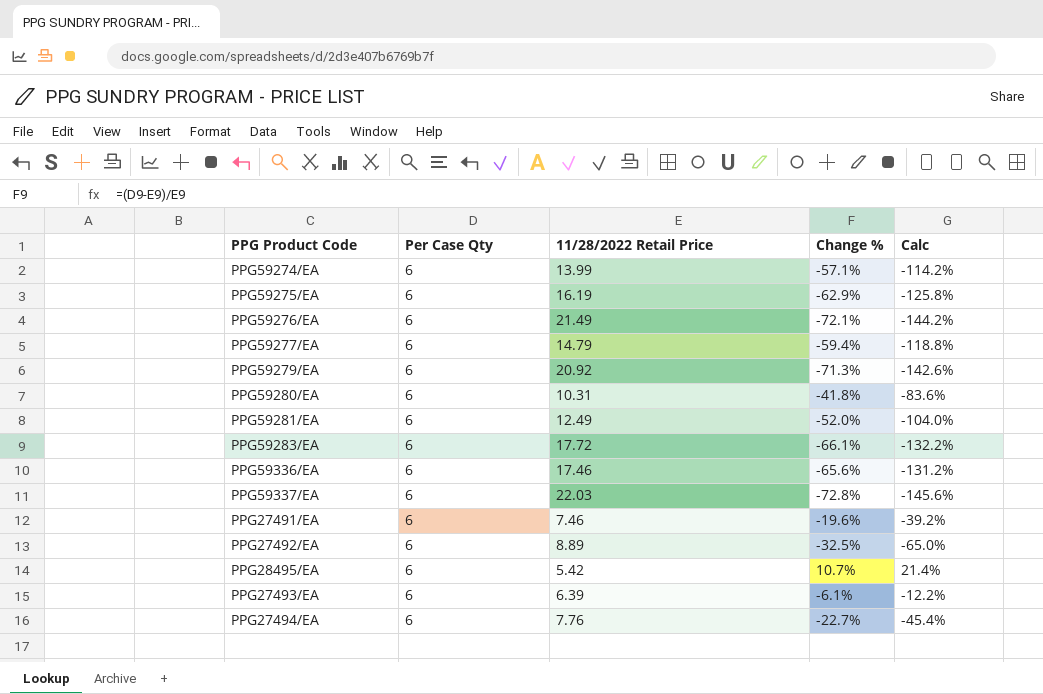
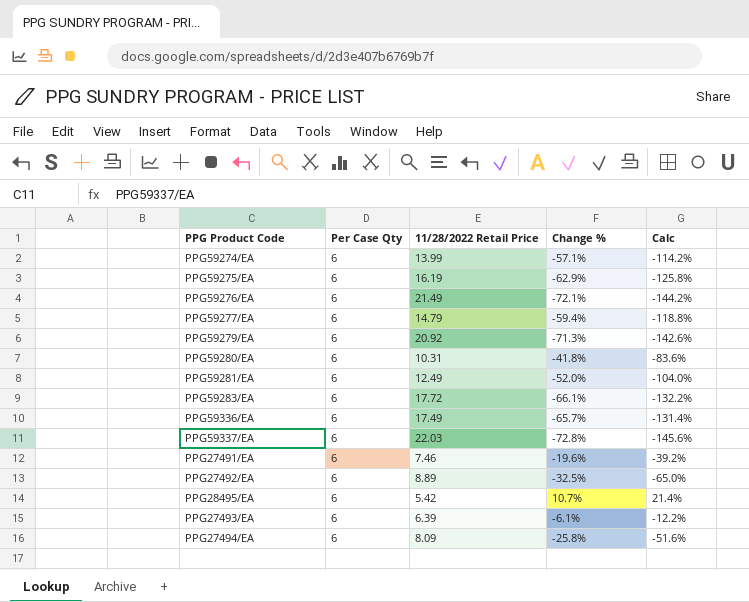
PPG59336/EA | 11/28/2022 Retail Price: 17.46 -> 17.49
PPG59336/EA | Change %: -65.6% -> -65.7%
PPG59336/EA | Calc: -131.2% -> -131.4%
PPG27494/EA | 11/28/2022 Retail Price: 7.76 -> 8.09
PPG27494/EA | Change %: -22.7% -> -25.8%
PPG27494/EA | Calc: -45.4% -> -51.6%

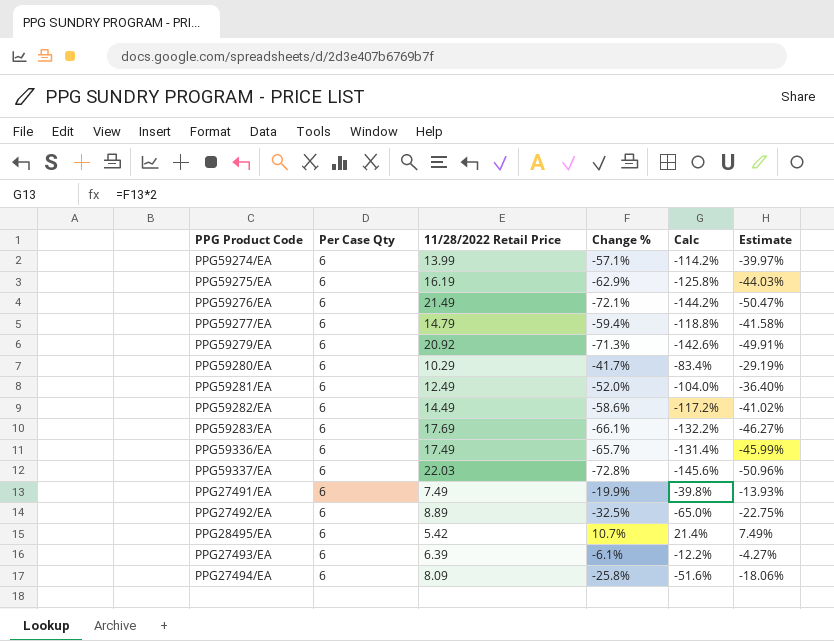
column Estimate | formula: none -> [Change %] * 0.7
PPG59280/EA | 11/28/2022 Retail Price: 10.31 -> 10.29
PPG59280/EA | Change %: -41.8% -> -41.7%
PPG59280/EA | Calc: -83.6% -> -83.4%
row PPG59282/EA: none -> 6 | 14.49 | -58.6% | -117.2% | -41.02%
PPG59283/EA | 11/28/2022 Retail Price: 17.72 -> 17.69
PPG27491/EA | 11/28/2022 Retail Price: 7.46 -> 7.49
PPG27491/EA | Change %: -19.6% -> -19.9%
PPG27491/EA | Calc: -39.2% -> -39.8%

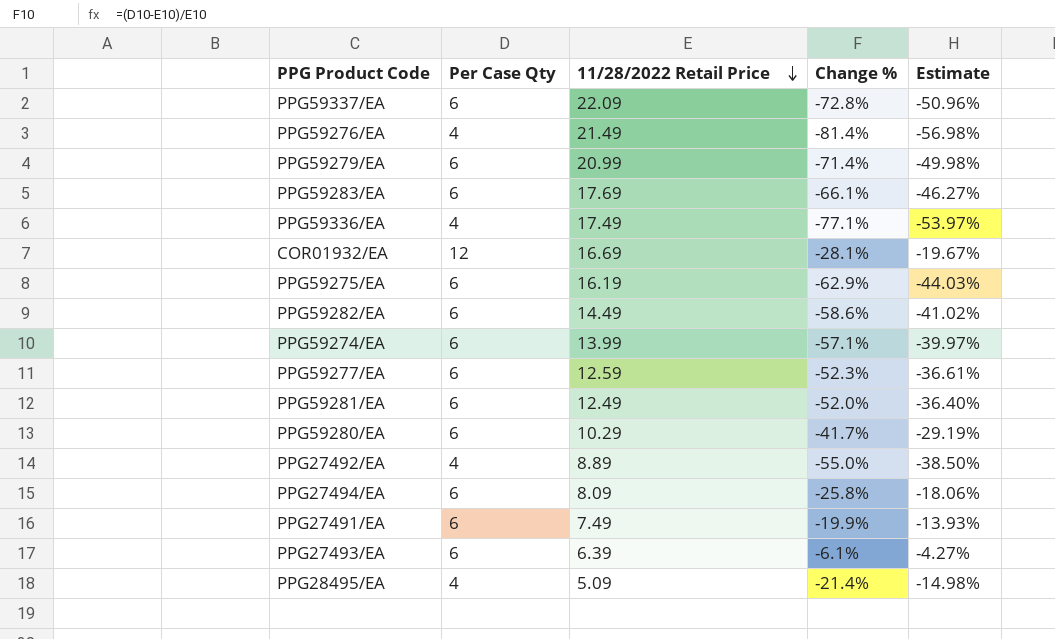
row order: none -> 11/28/2022 Retail Price descending
column Calc | formula: [Change %] * 2 -> none
PPG59337/EA | 11/28/2022 Retail Price: 22.03 -> 22.09
PPG59276/EA | Per Case Qty: 6 -> 4
PPG59276/EA | Change %: -72.1% -> -81.4%
PPG59276/EA | Estimate: -50.47% -> -56.98%
PPG59279/EA | 11/28/2022 Retail Price: 20.92 -> 20.99
PPG59279/EA | Change %: -71.3% -> -71.4%
PPG59279/EA | Estimate: -49.91% -> -49.98%
PPG59336/EA | Per Case Qty: 6 -> 4
PPG59336/EA | Change %: -65.7% -> -77.1%
PPG59336/EA | Estimate: -45.99% -> -53.97%
row COR01932/EA: none -> 12 | 16.69 | -28.1% | -19.67%
PPG59277/EA | 11/28/2022 Retail Price: 14.79 -> 12.59
PPG59277/EA | Change %: -59.4% -> -52.3%
PPG59277/EA | Estimate: -41.58% -> -36.61%
PPG27492/EA | Per Case Qty: 6 -> 4
PPG27492/EA | Change %: -32.5% -> -55.0%
PPG27492/EA | Estimate: -22.75% -> -38.50%
PPG28495/EA | Per Case Qty: 6 -> 4
PPG28495/EA | 11/28/2022 Retail Price: 5.42 -> 5.09
PPG28495/EA | Change %: 10.7% -> -21.4%
PPG28495/EA | Estimate: 7.49% -> -14.98%

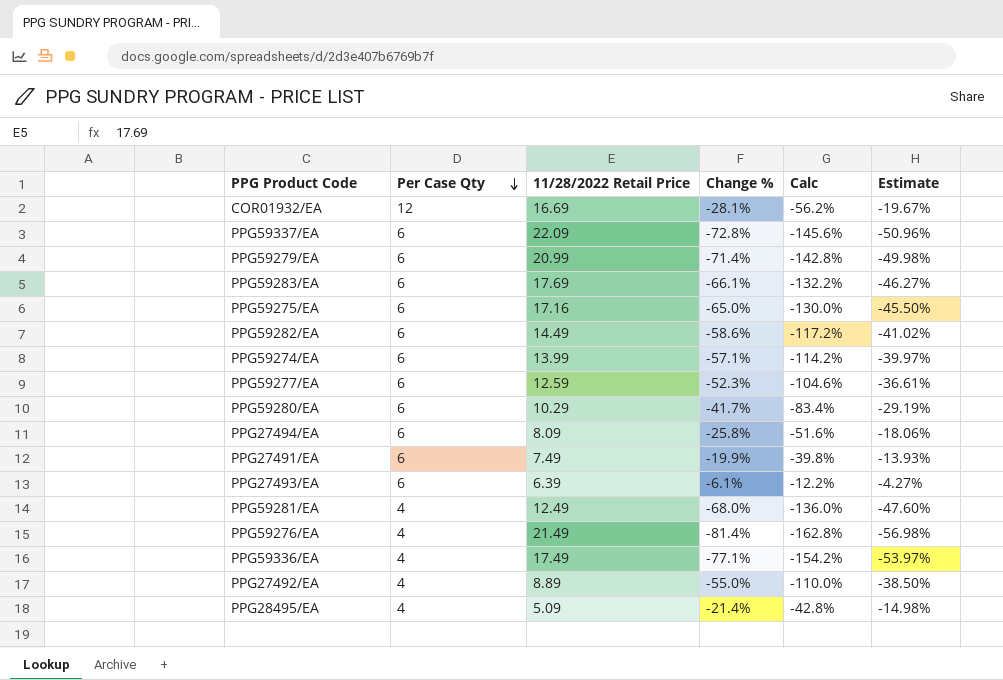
row order: 11/28/2022 Retail Price descending -> Per Case Qty descending
column Calc | formula: none -> [Change %] * 2
PPG59275/EA | 11/28/2022 Retail Price: 16.19 -> 17.16
PPG59275/EA | Change %: -62.9% -> -65.0%
PPG59275/EA | Estimate: -44.03% -> -45.50%
PPG59281/EA | Per Case Qty: 6 -> 4
PPG59281/EA | Change %: -52.0% -> -68.0%
PPG59281/EA | Estimate: -36.40% -> -47.60%

